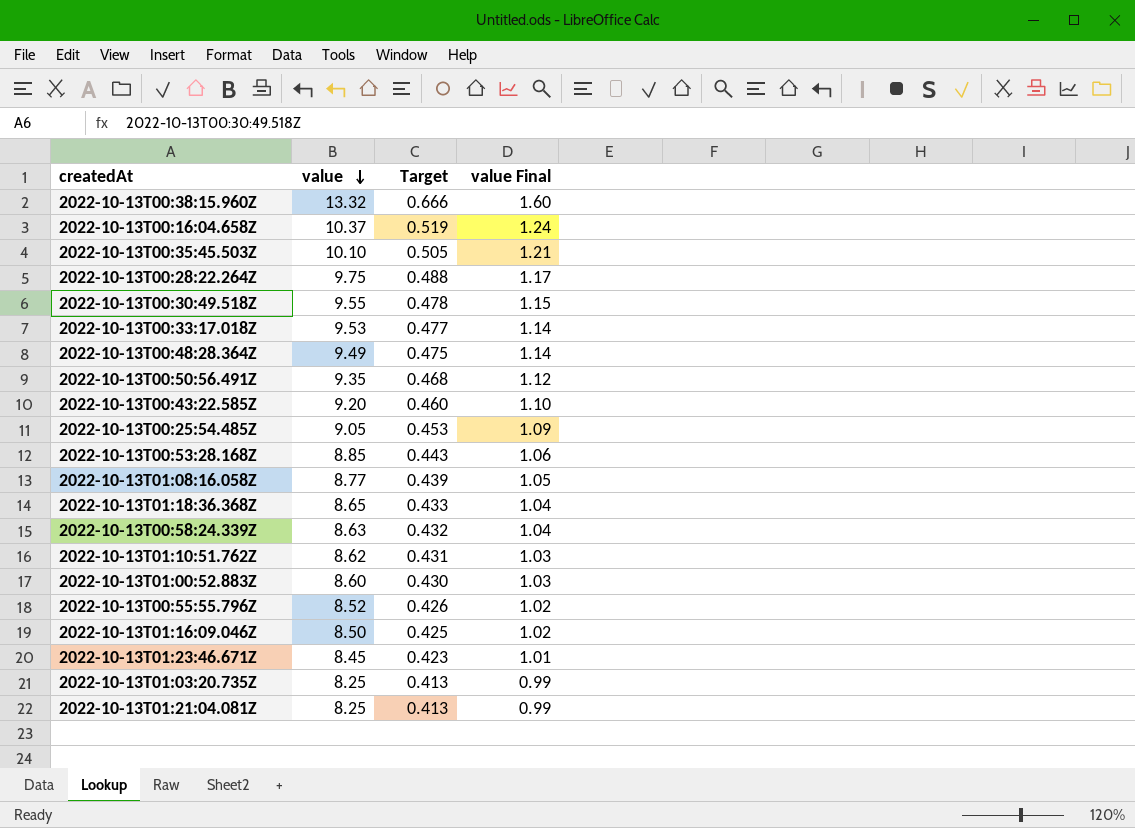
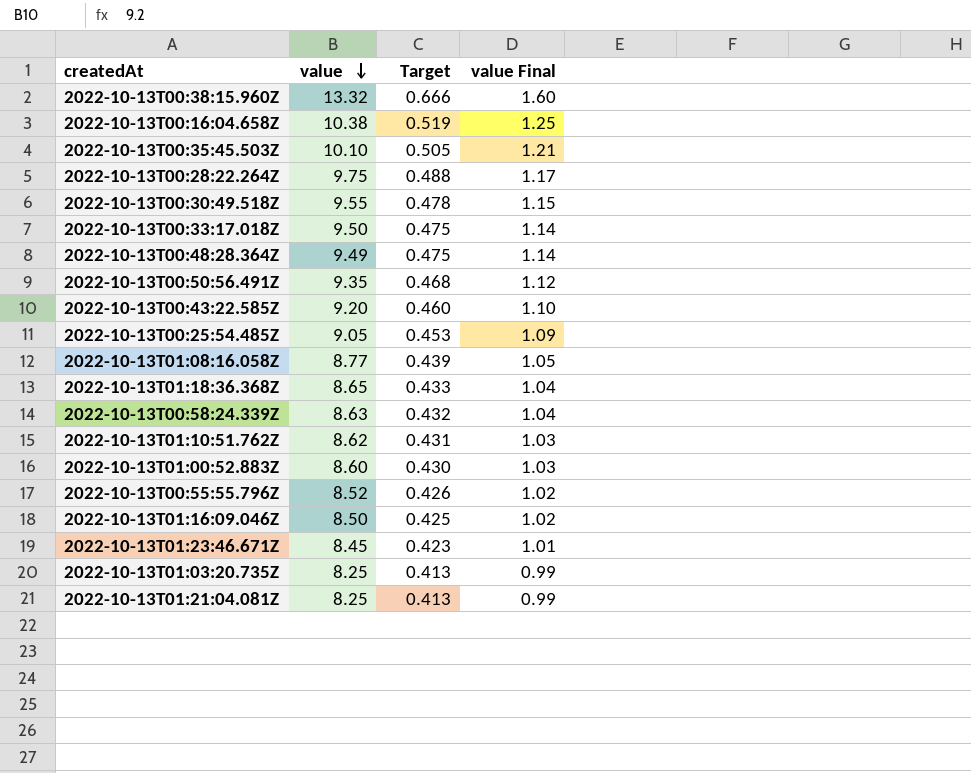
row 2022-10-13T00:53:28.168Z: 8.85 | 0.443 | 1.06 -> none
2022-10-13T00:16:04.658Z | value: 10.37 -> 10.38
2022-10-13T00:16:04.658Z | value Final: 1.24 -> 1.25
2022-10-13T00:33:17.018Z | value: 9.53 -> 9.50
2022-10-13T00:33:17.018Z | Target: 0.477 -> 0.475

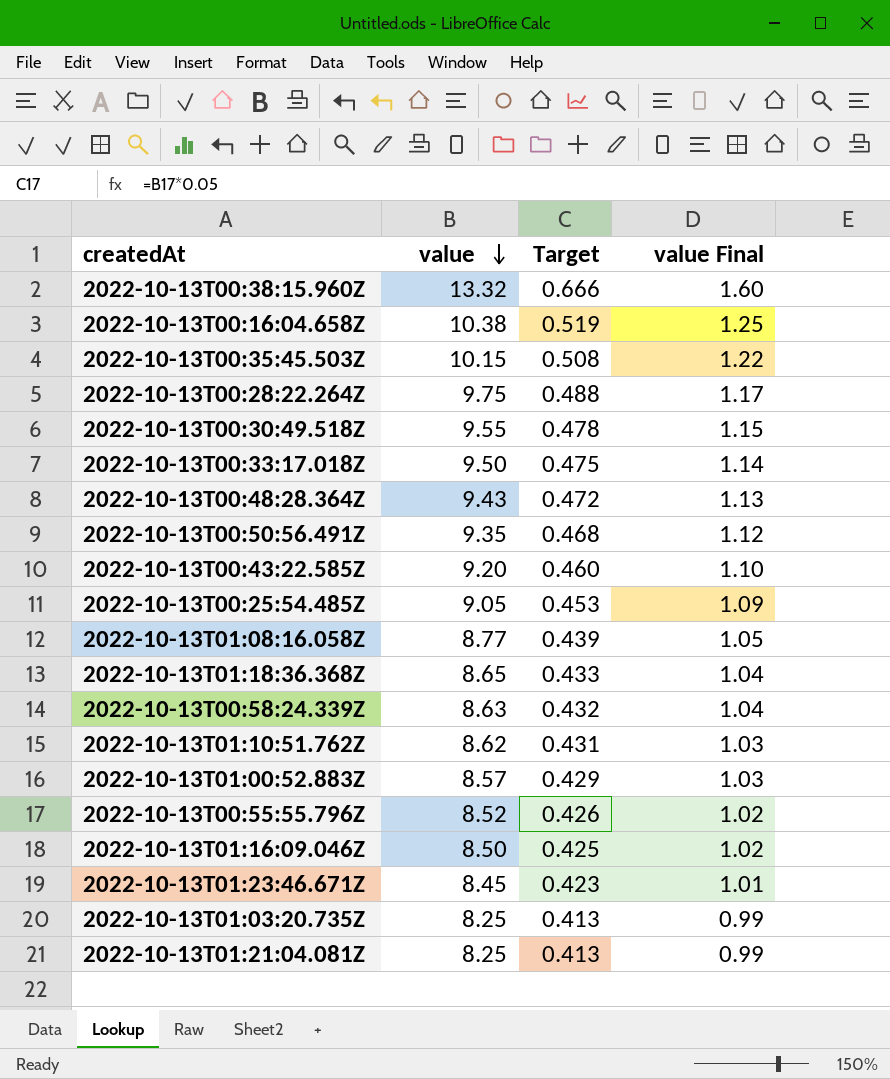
2022-10-13T00:35:45.503Z | value: 10.10 -> 10.15
2022-10-13T00:35:45.503Z | Target: 0.505 -> 0.508
2022-10-13T00:35:45.503Z | value Final: 1.21 -> 1.22
2022-10-13T00:48:28.364Z | value: 9.49 -> 9.43
2022-10-13T00:48:28.364Z | Target: 0.475 -> 0.472
2022-10-13T00:48:28.364Z | value Final: 1.14 -> 1.13
2022-10-13T01:00:52.883Z | value: 8.60 -> 8.57
2022-10-13T01:00:52.883Z | Target: 0.430 -> 0.429

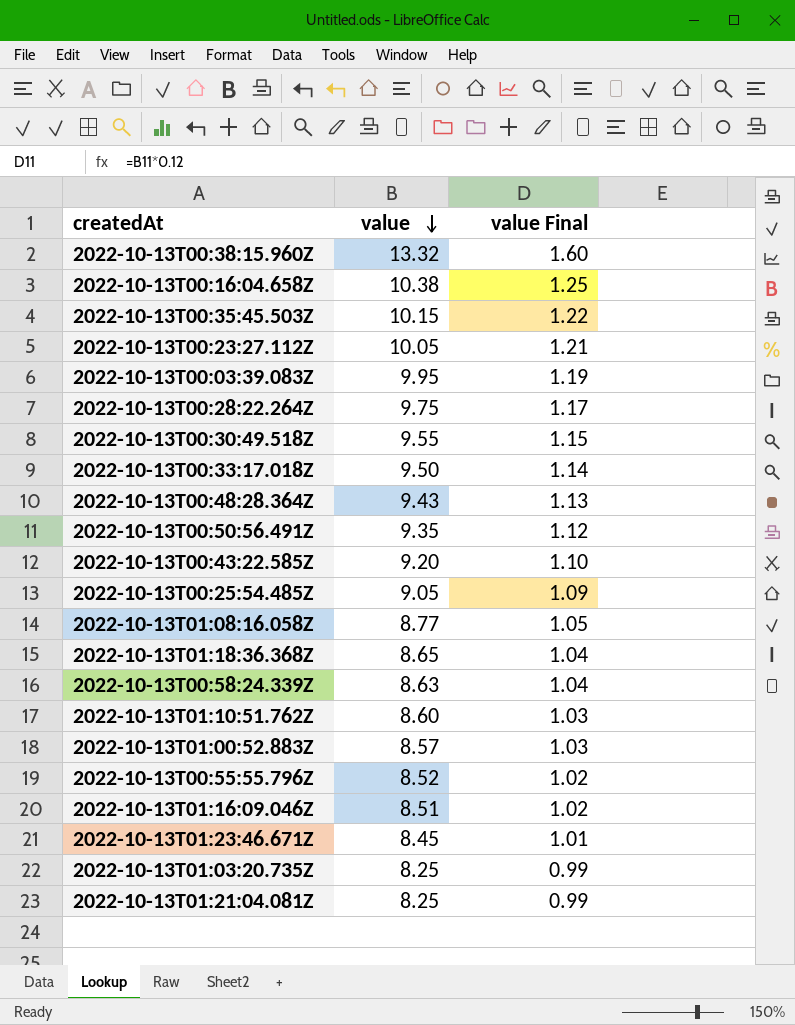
column Target | formula: [value] * 0.05 -> none
row 2022-10-13T00:23:27.112Z: none -> 10.05 | 1.21
row 2022-10-13T00:03:39.083Z: none -> 9.95 | 1.19
2022-10-13T01:10:51.762Z | value: 8.62 -> 8.60
2022-10-13T01:16:09.046Z | value: 8.50 -> 8.51

